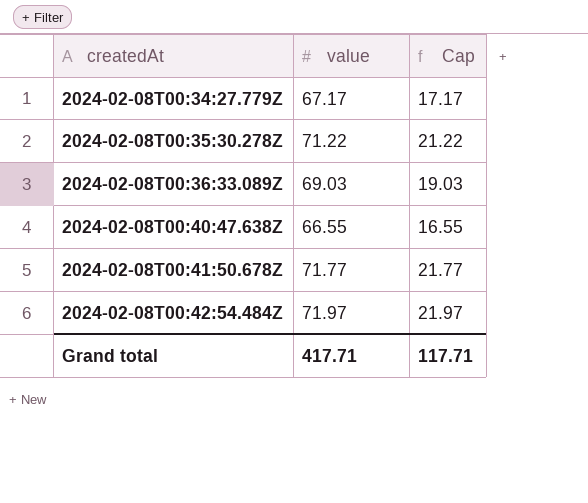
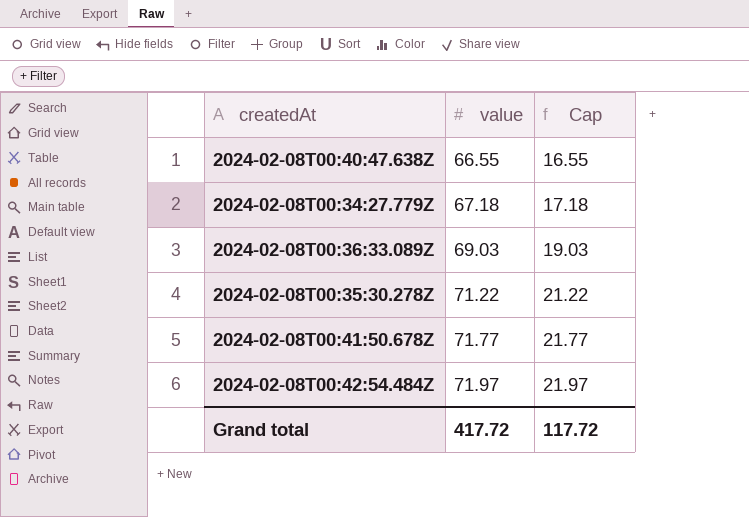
row order: createdAt ascending -> value ascending
2024-02-08T00:34:27.779Z | value: 67.17 -> 67.18
2024-02-08T00:34:27.779Z | Cap: 17.17 -> 17.18
Grand total | value: 417.71 -> 417.72
Grand total | Cap: 117.71 -> 117.72

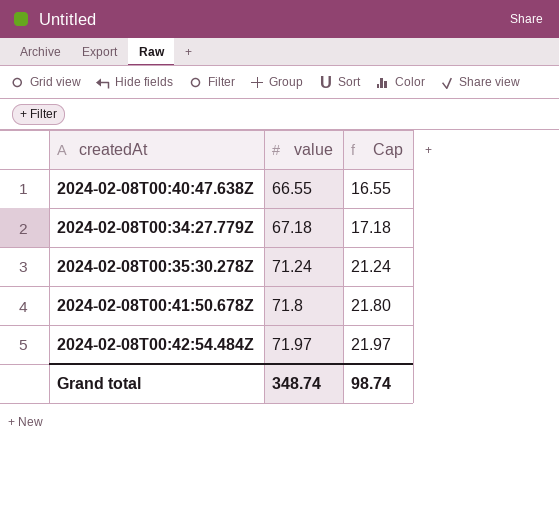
row 2024-02-08T00:36:33.089Z: 69.03 | 19.03 -> none
2024-02-08T00:35:30.278Z | value: 71.22 -> 71.24
2024-02-08T00:35:30.278Z | Cap: 21.22 -> 21.24
2024-02-08T00:41:50.678Z | value: 71.77 -> 71.8
2024-02-08T00:41:50.678Z | Cap: 21.77 -> 21.80
Grand total | value: 417.72 -> 348.74
Grand total | Cap: 117.72 -> 98.74

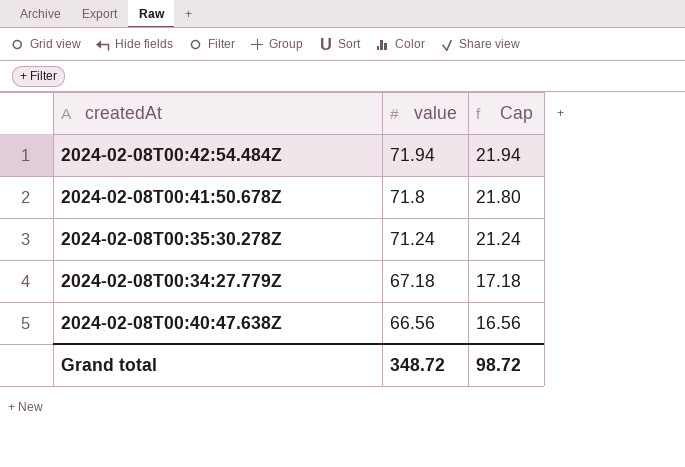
row order: value ascending -> value descending
2024-02-08T00:42:54.484Z | value: 71.97 -> 71.94
2024-02-08T00:42:54.484Z | Cap: 21.97 -> 21.94
2024-02-08T00:40:47.638Z | value: 66.55 -> 66.56
2024-02-08T00:40:47.638Z | Cap: 16.55 -> 16.56
Grand total | value: 348.74 -> 348.72
Grand total | Cap: 98.74 -> 98.72

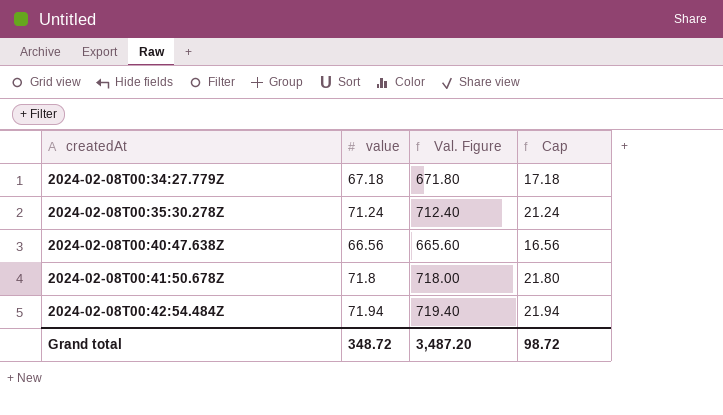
row order: value descending -> createdAt ascending
column Val. Figure | formula: none -> [value] * 10

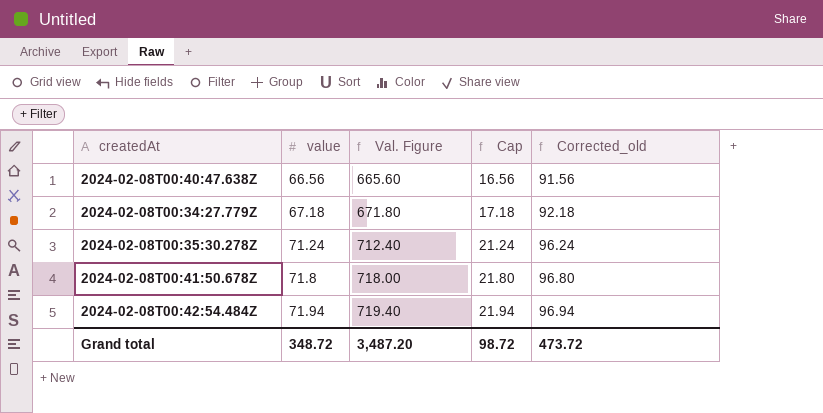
row order: createdAt ascending -> value ascending
column Corrected_old | formula: none -> [value] + 25

